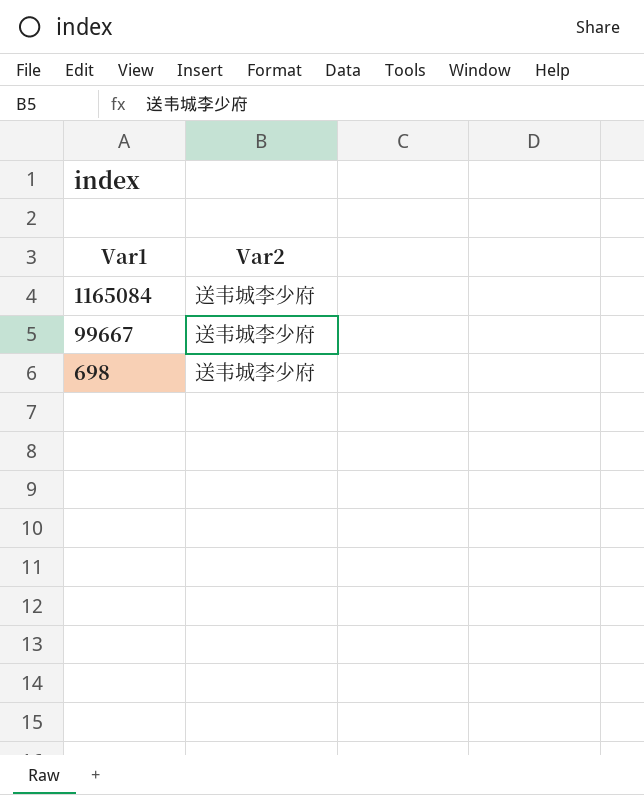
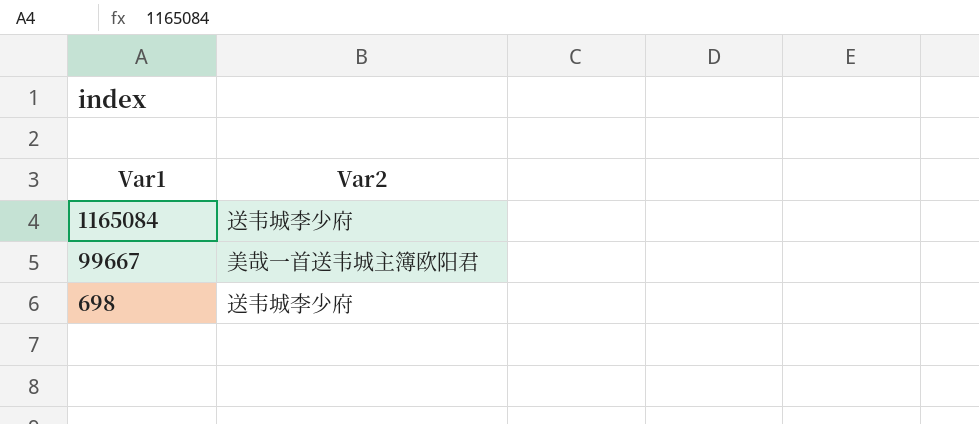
99667 | Var2: 送韦城李少府 -> 美哉一首送韦城主簿欧阳君

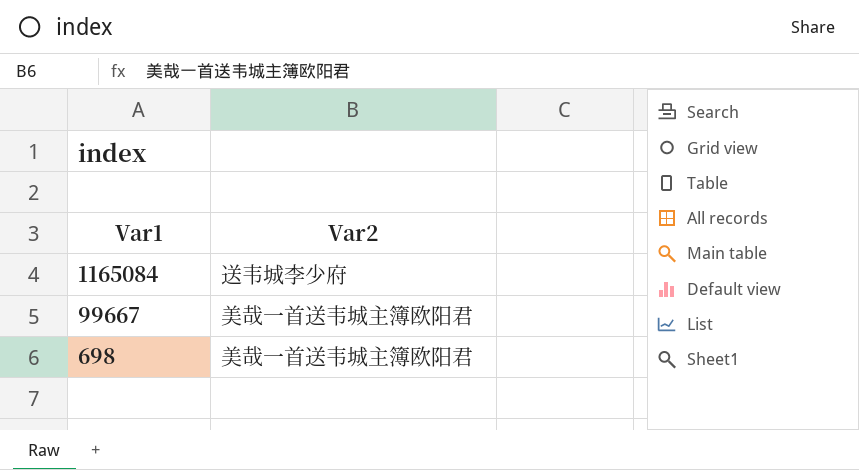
698 | Var2: 送韦城李少府 -> 美哉一首送韦城主簿欧阳君

